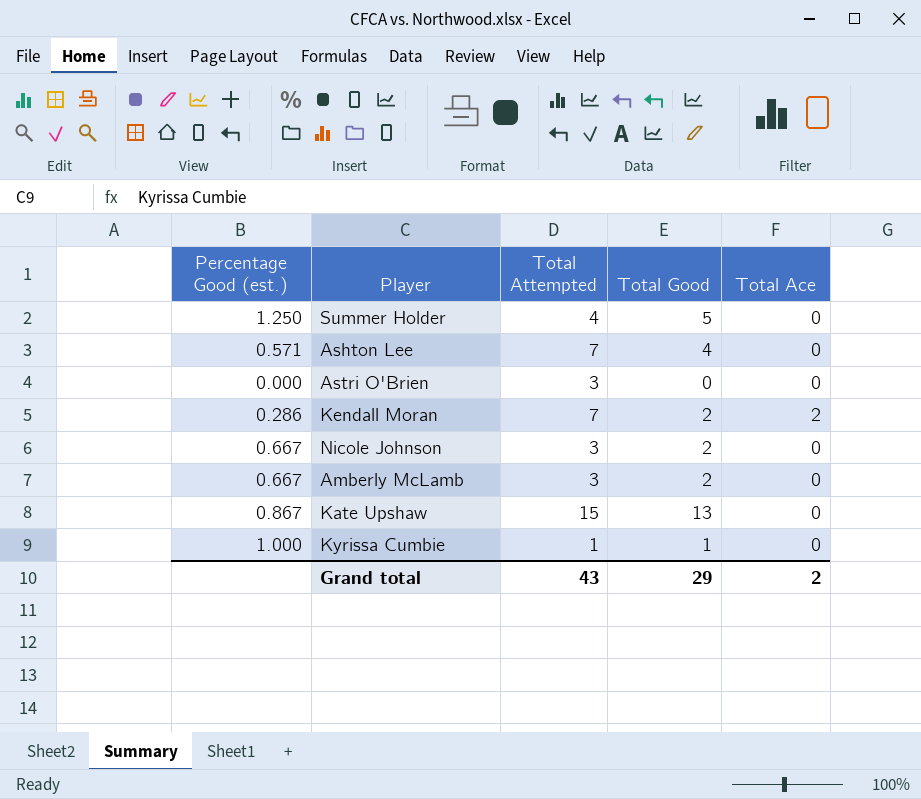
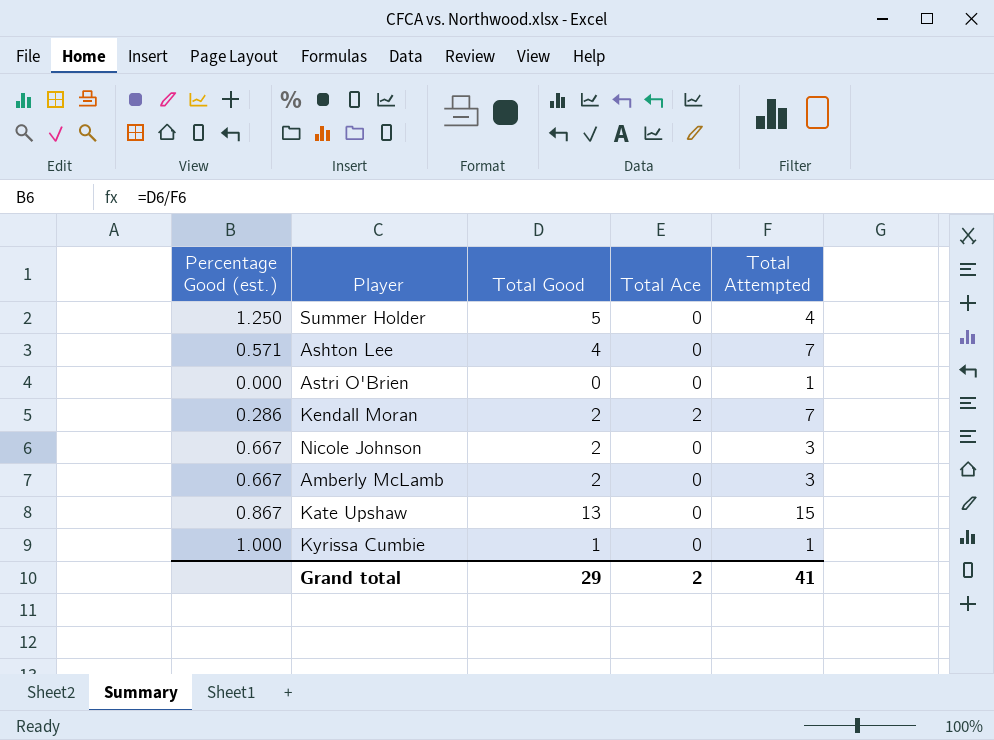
column Total Attempted | position: 3 -> 5
Astri O'Brien | Total Attempted: 3 -> 1
Grand total | Total Attempted: 43 -> 41

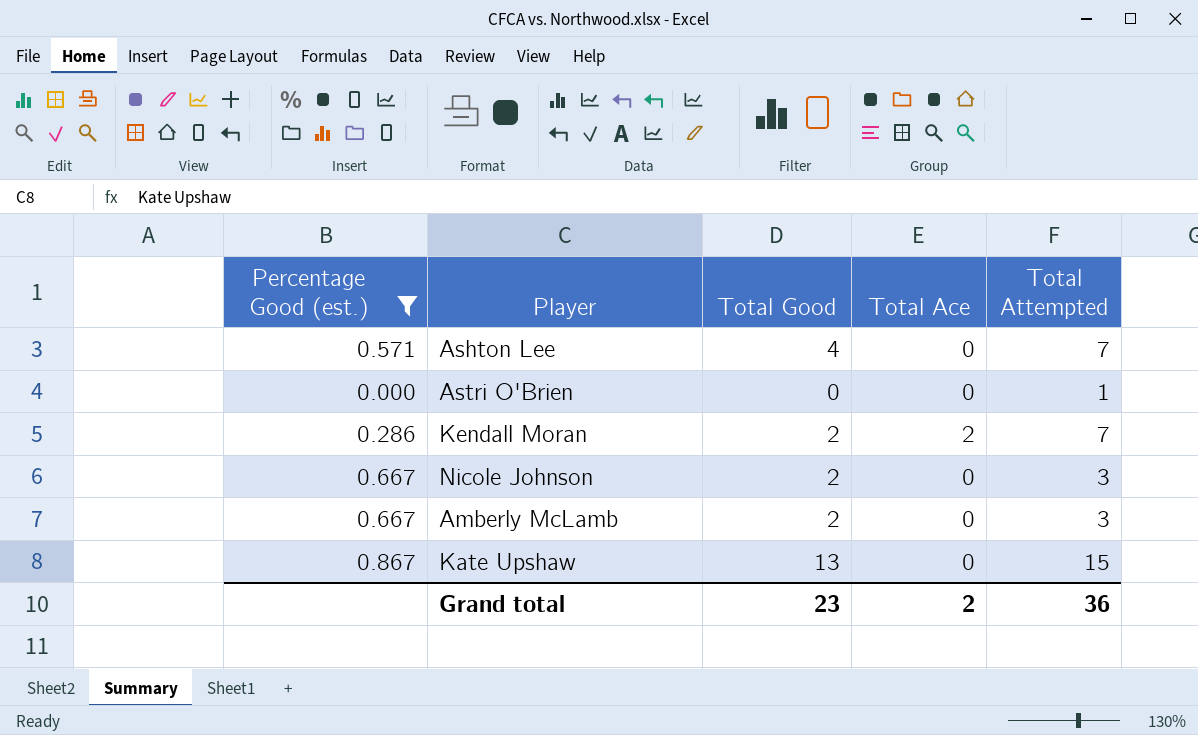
filter: none -> Percentage Good (est.) <= 0.867
Grand total | Total Good: 29 -> 23
Grand total | Total Attempted: 41 -> 36

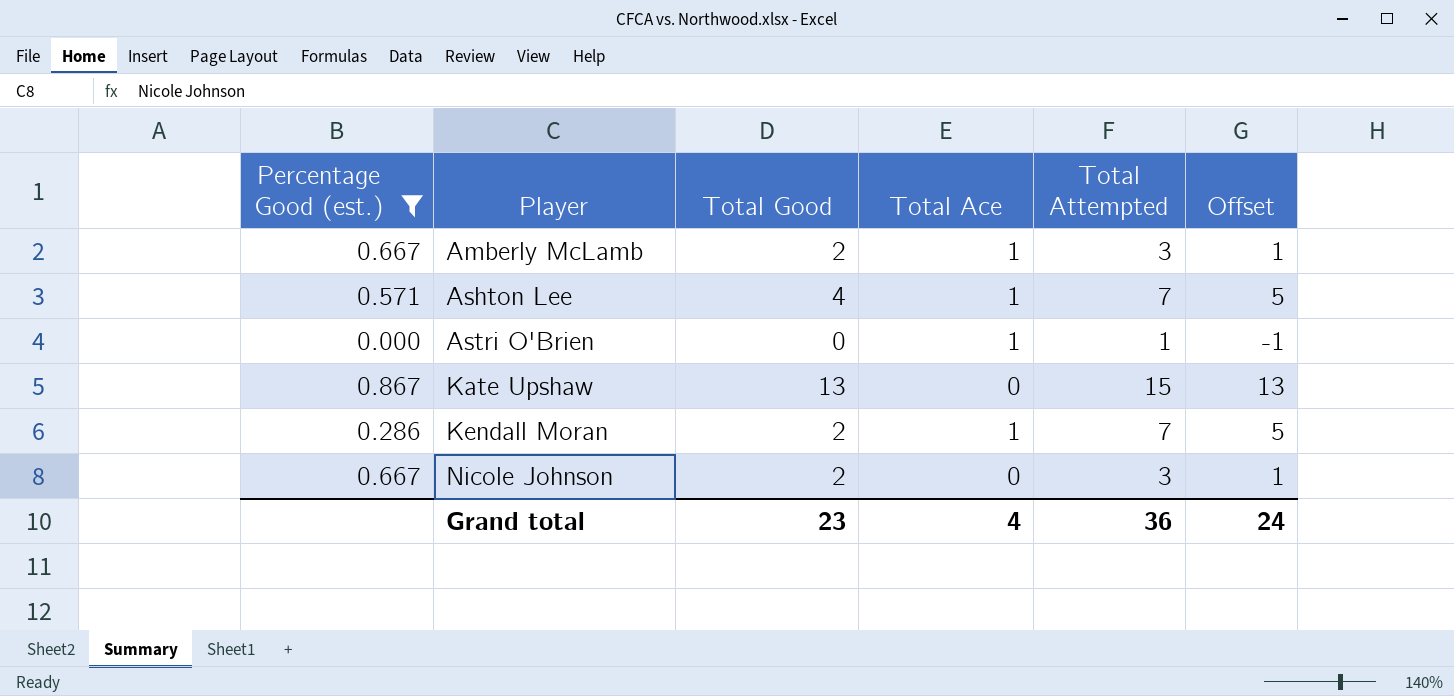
row order: none -> Player ascending
column Offset | formula: none -> [Total Attempted] - 2
Amberly McLamb | Total Ace: 0 -> 1
Ashton Lee | Total Ace: 0 -> 1
Astri O'Brien | Total Ace: 0 -> 1
Kendall Moran | Total Ace: 2 -> 1
Grand total | Total Ace: 2 -> 4

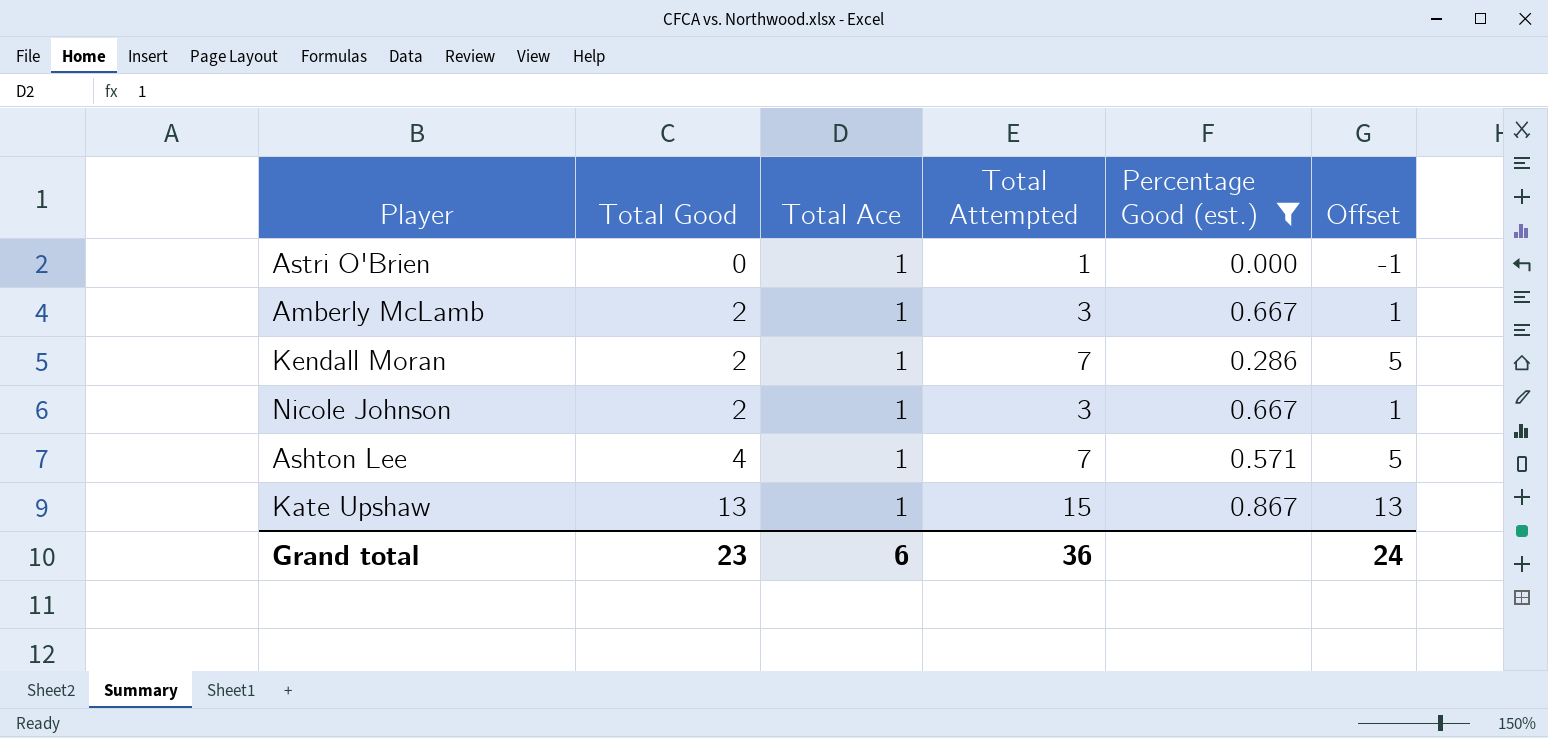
row order: Player ascending -> Total Good ascending
column Percentage Good (est.) | position: 1 -> 5
Nicole Johnson | Total Ace: 0 -> 1
Kate Upshaw | Total Ace: 0 -> 1
Grand total | Total Ace: 4 -> 6

